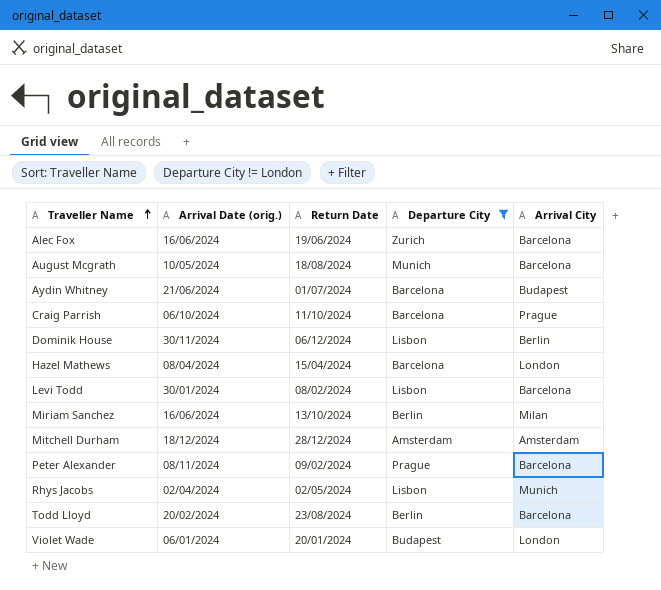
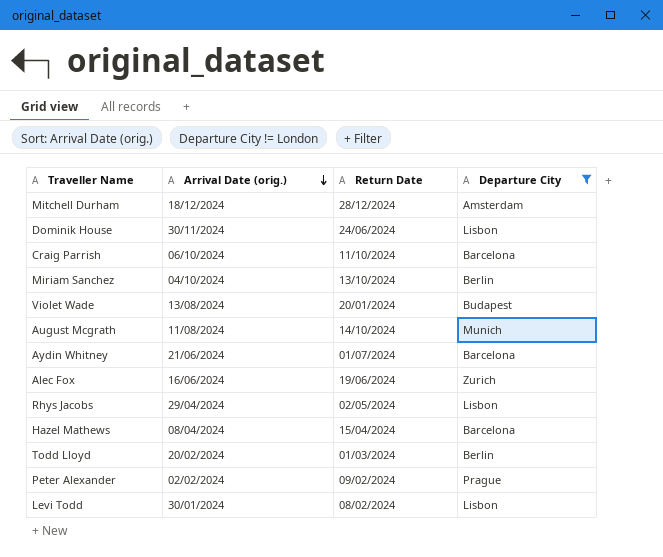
row order: Traveller Name ascending -> Arrival Date (orig.) descending
column Arrival City | position: 5 -> none
Dominik House | Return Date: 06/12/2024 -> 24/06/2024
Miriam Sanchez | Arrival Date (orig.): 16/06/2024 -> 04/10/2024
Violet Wade | Arrival Date (orig.): 06/01/2024 -> 13/08/2024
August Mcgrath | Arrival Date (orig.): 10/05/2024 -> 11/08/2024
August Mcgrath | Return Date: 18/08/2024 -> 14/10/2024
Rhys Jacobs | Arrival Date (orig.): 02/04/2024 -> 29/04/2024
Todd Lloyd | Return Date: 23/08/2024 -> 01/03/2024
Peter Alexander | Arrival Date (orig.): 08/11/2024 -> 02/02/2024

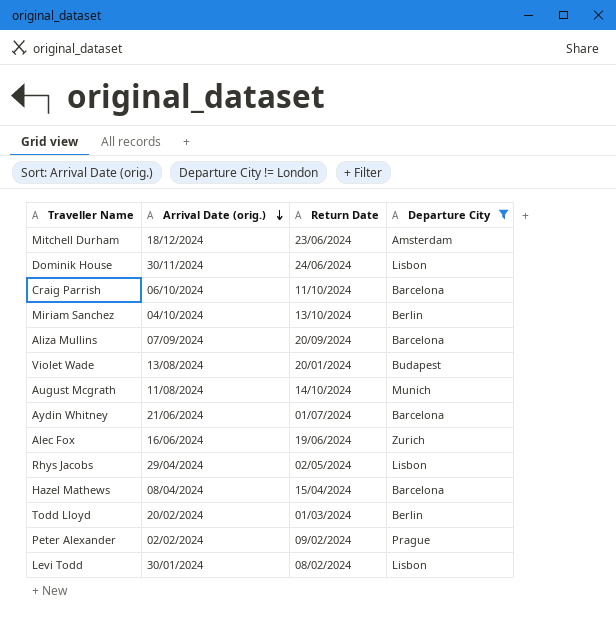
Mitchell Durham | Return Date: 28/12/2024 -> 23/06/2024
row Aliza Mullins: none -> 07/09/2024 | 20/09/2024 | Barcelona

